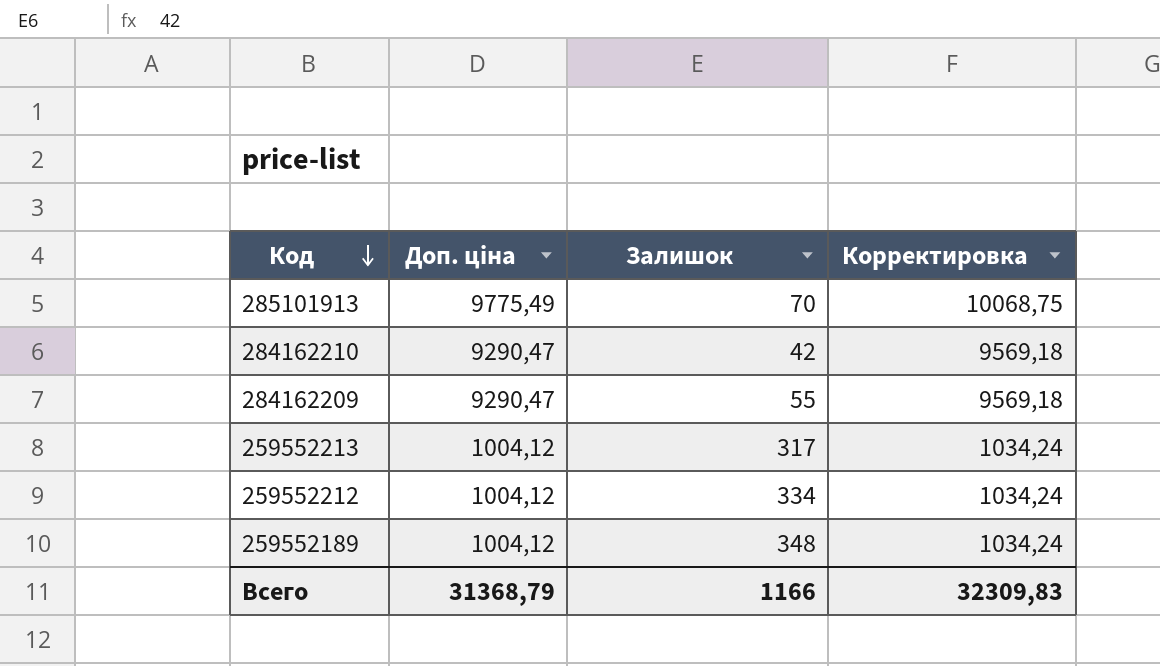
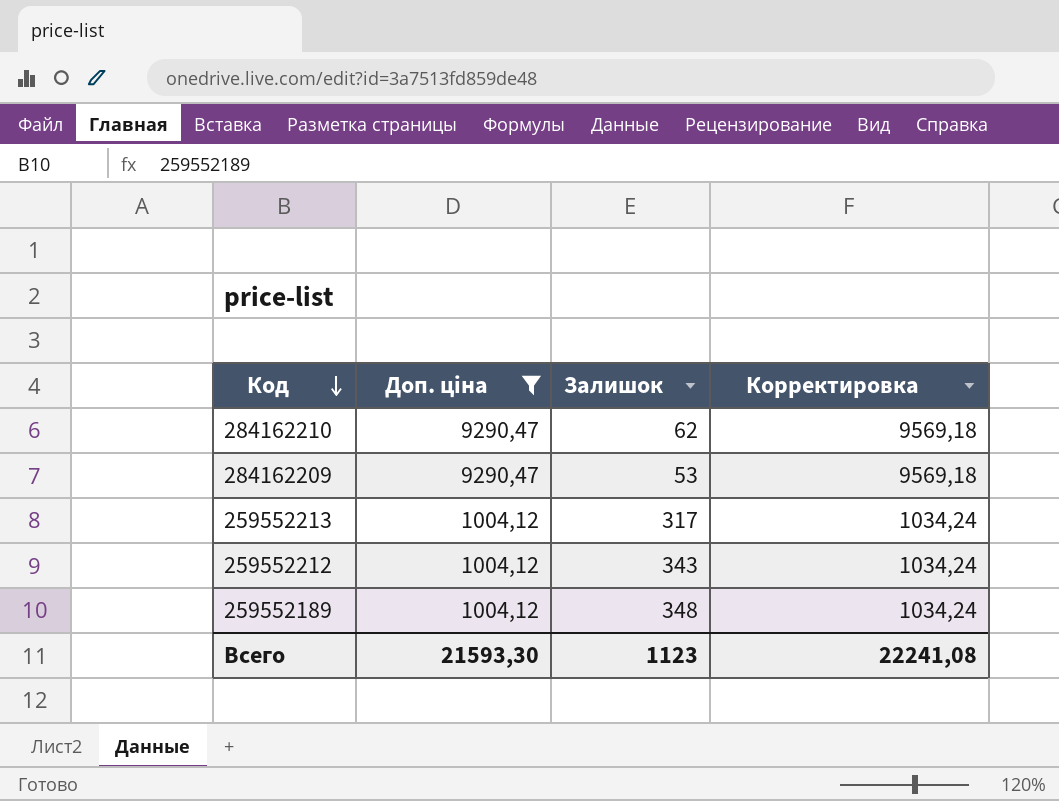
filter: none -> Доп. ціна != 9775,49
284162210 | Залишок: 42 -> 62
284162209 | Залишок: 55 -> 53
259552212 | Залишок: 334 -> 343
Всего | Доп. ціна: 31368,79 -> 21593,30
Всего | Залишок: 1166 -> 1123
Всего | Корректировка: 32309,83 -> 22241,08

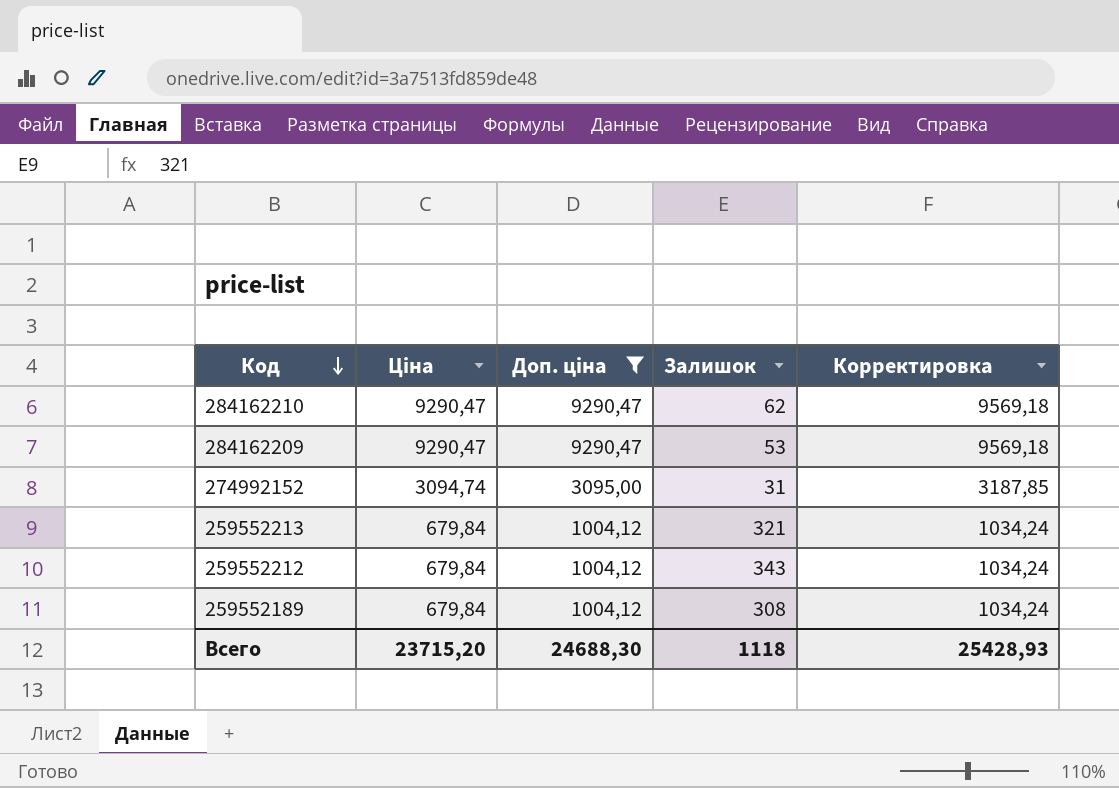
column Ціна | position: none -> 2
row 274992152: none -> 3094,74 | 3095,00 | 31 | 3187,85
259552213 | Залишок: 317 -> 321
259552189 | Залишок: 348 -> 308
Всего | Доп. ціна: 21593,30 -> 24688,30
Всего | Залишок: 1123 -> 1118
Всего | Корректировка: 22241,08 -> 25428,93

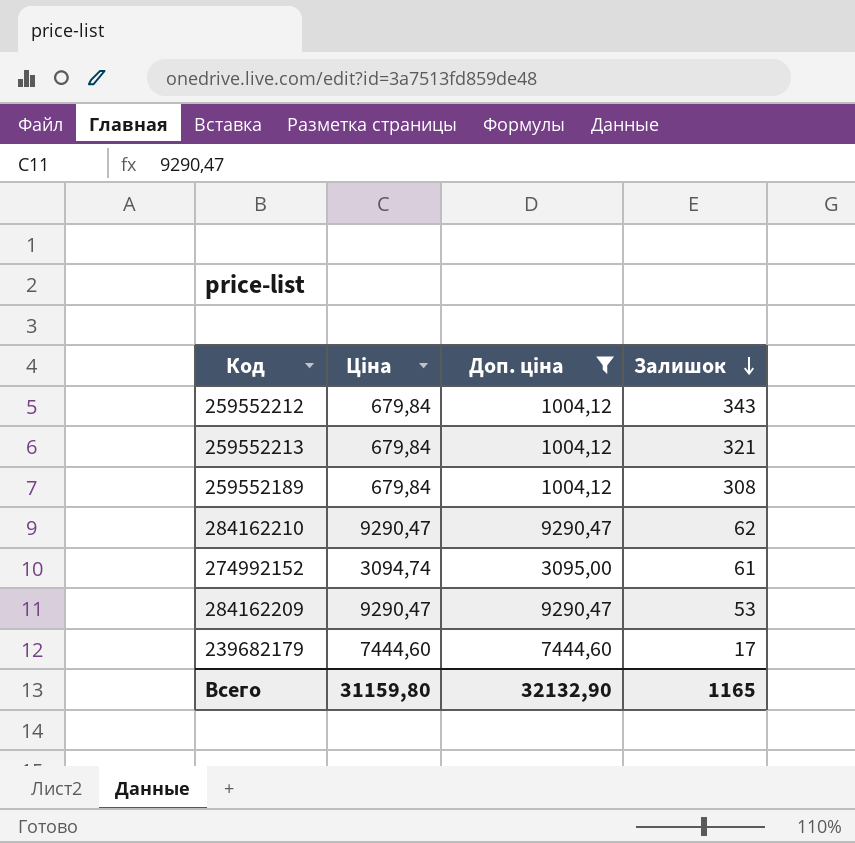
row order: Код descending -> Залишок descending
column Корректировка | formula: [Доп. ціна] * 1,03 -> none
274992152 | Залишок: 31 -> 61
row 239682179: none -> 7444,60 | 7444,60 | 17
Всего | Ціна: 23715,20 -> 31159,80
Всего | Доп. ціна: 24688,30 -> 32132,90
Всего | Залишок: 1118 -> 1165

